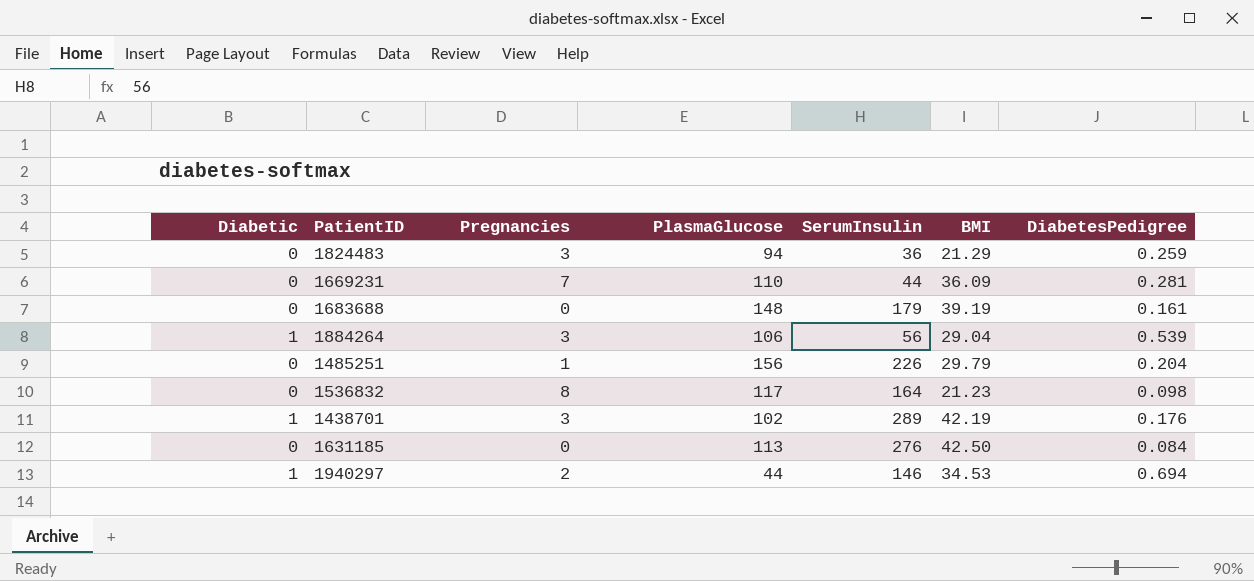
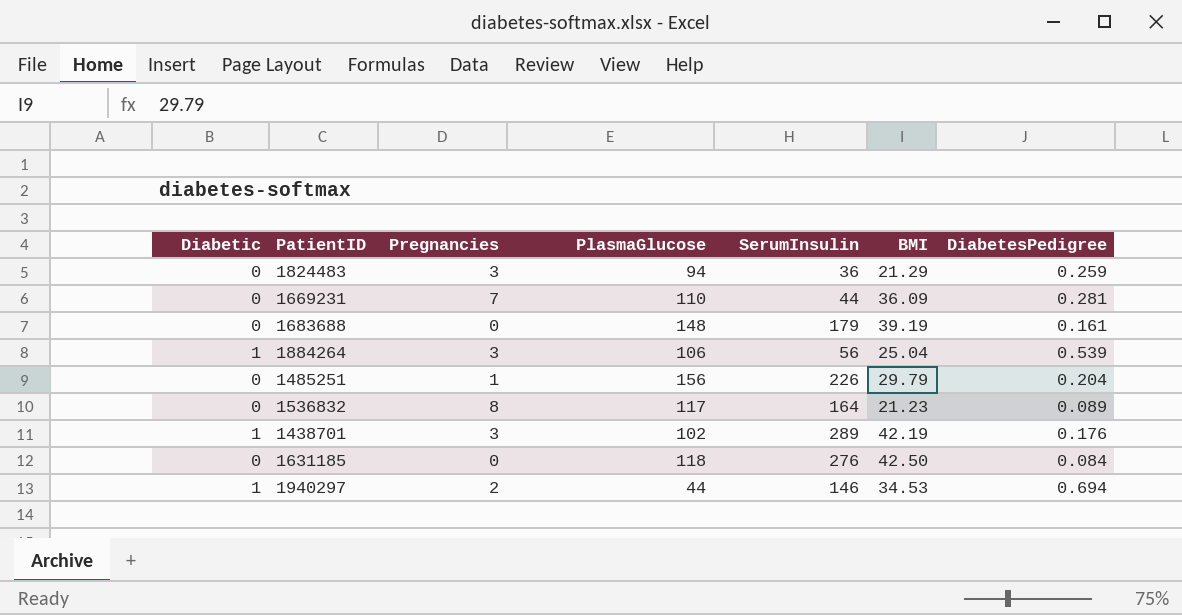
1884264 | BMI: 29.04 -> 25.04
1536832 | DiabetesPedigree: 0.098 -> 0.089
1631185 | PlasmaGlucose: 113 -> 118

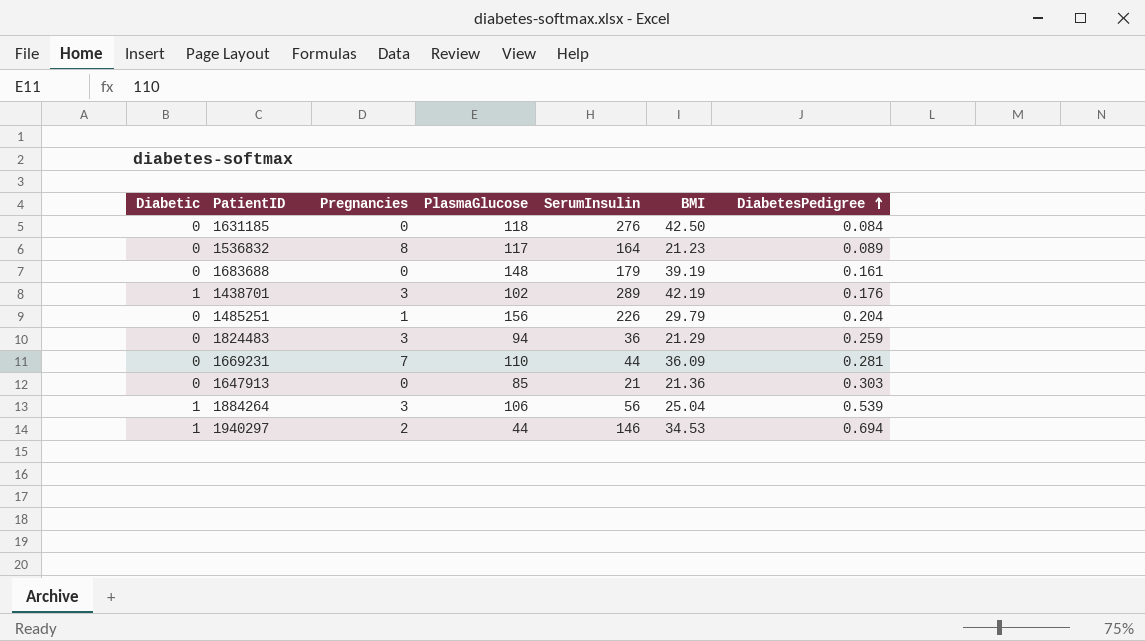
row order: none -> DiabetesPedigree ascending
row 1647913: none -> 0 | 0 | 85 | 21 | 21.36 | 0.303

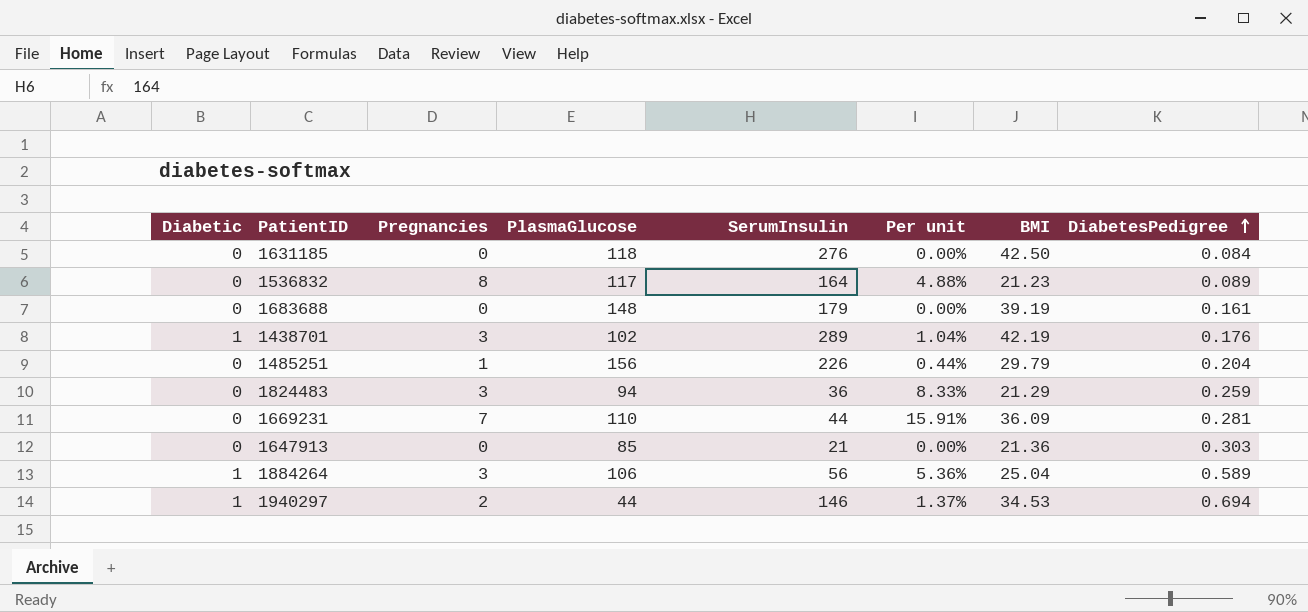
column Per unit | formula: none -> [Pregnancies] / [SerumInsulin]
1884264 | DiabetesPedigree: 0.539 -> 0.589

